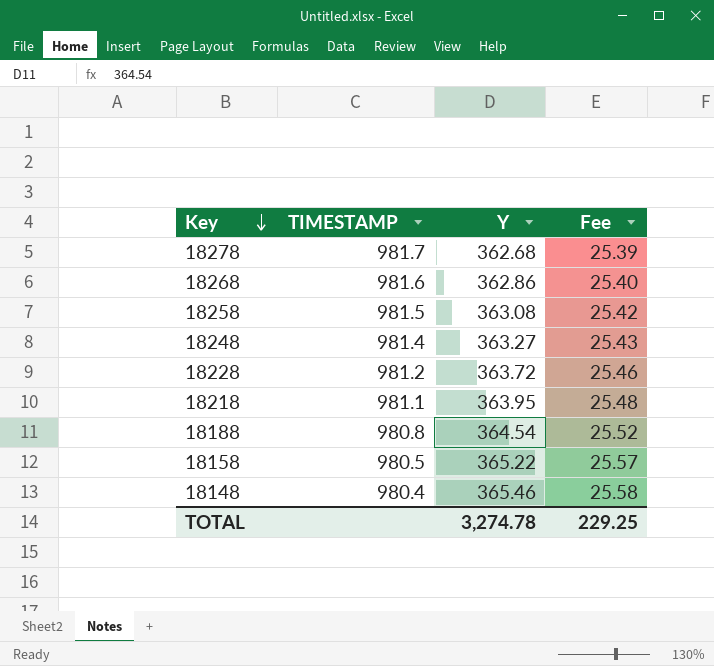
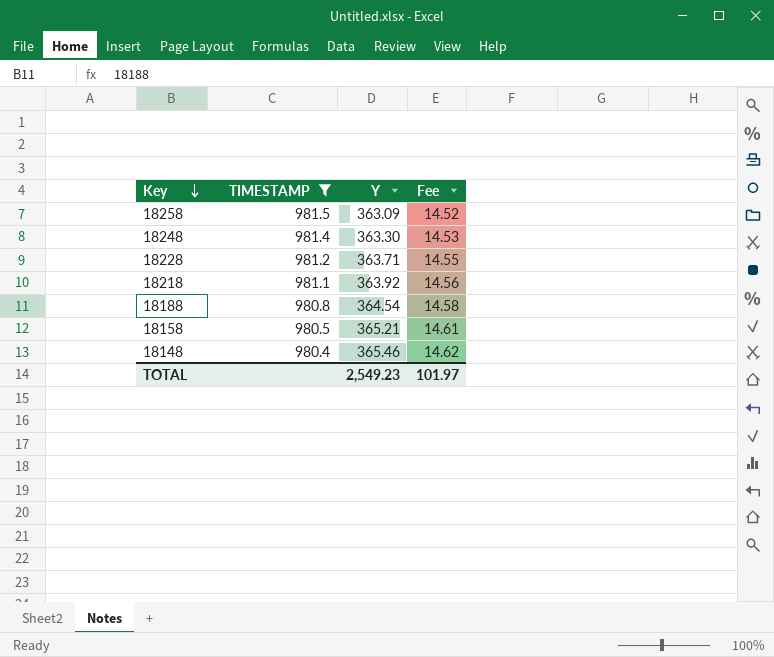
filter: none -> TIMESTAMP <= 981.5
column Fee | formula: [Y] * 0.07 -> [Y] * 0.04
18258 | Y: 363.08 -> 363.09
18248 | Y: 363.27 -> 363.30
18228 | Y: 363.72 -> 363.71
18218 | Y: 363.95 -> 363.92
18158 | Y: 365.22 -> 365.21
TOTAL | Y: 3,274.78 -> 2,549.23
TOTAL | Fee: 229.25 -> 101.97

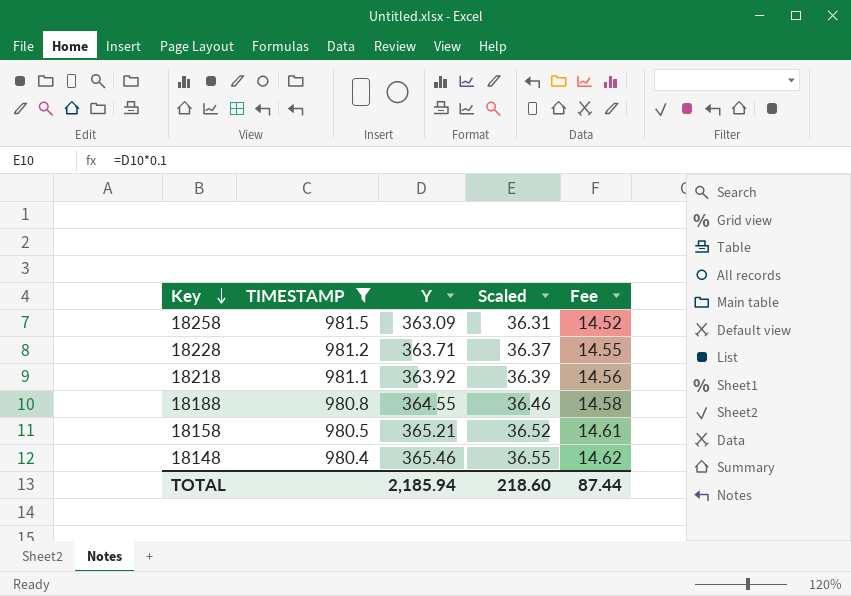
column Scaled | formula: none -> [Y] * 0.1
row 18248: 981.4 | 363.30 | 14.53 -> none
18188 | Y: 364.54 -> 364.55
TOTAL | Y: 2,549.23 -> 2,185.94
TOTAL | Fee: 101.97 -> 87.44

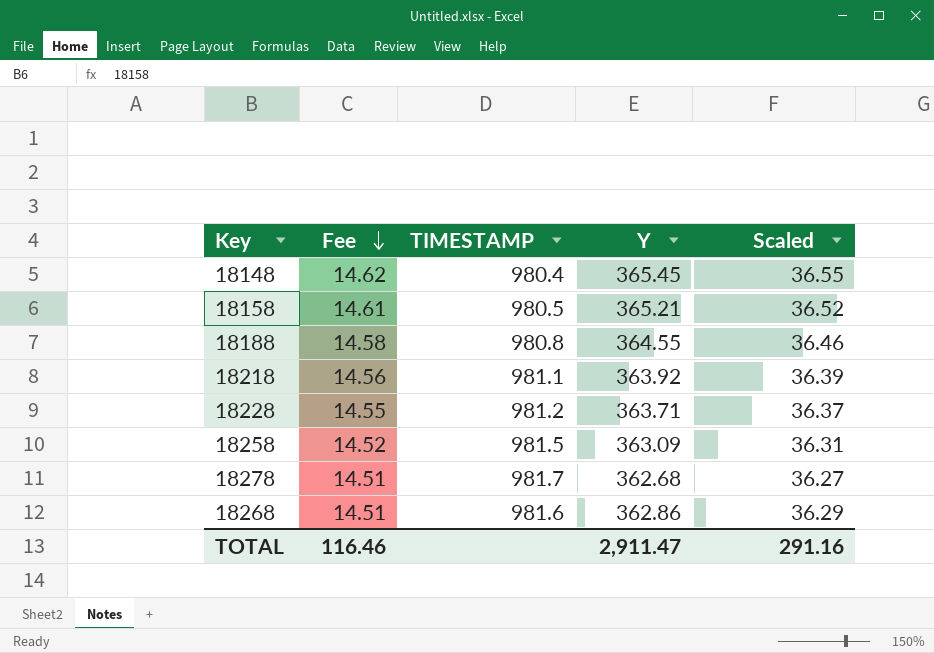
filter: TIMESTAMP <= 981.5 -> none
row order: Key descending -> Fee descending
column Fee | position: 5 -> 2
18148 | Y: 365.46 -> 365.45
TOTAL | Fee: 87.44 -> 116.46
TOTAL | Y: 2,185.94 -> 2,911.47
TOTAL | Scaled: 218.60 -> 291.16

